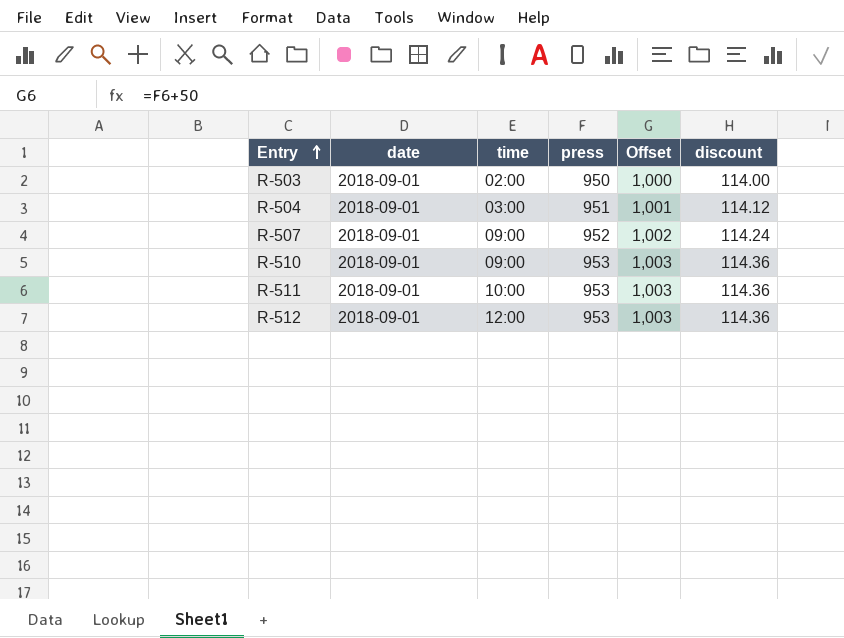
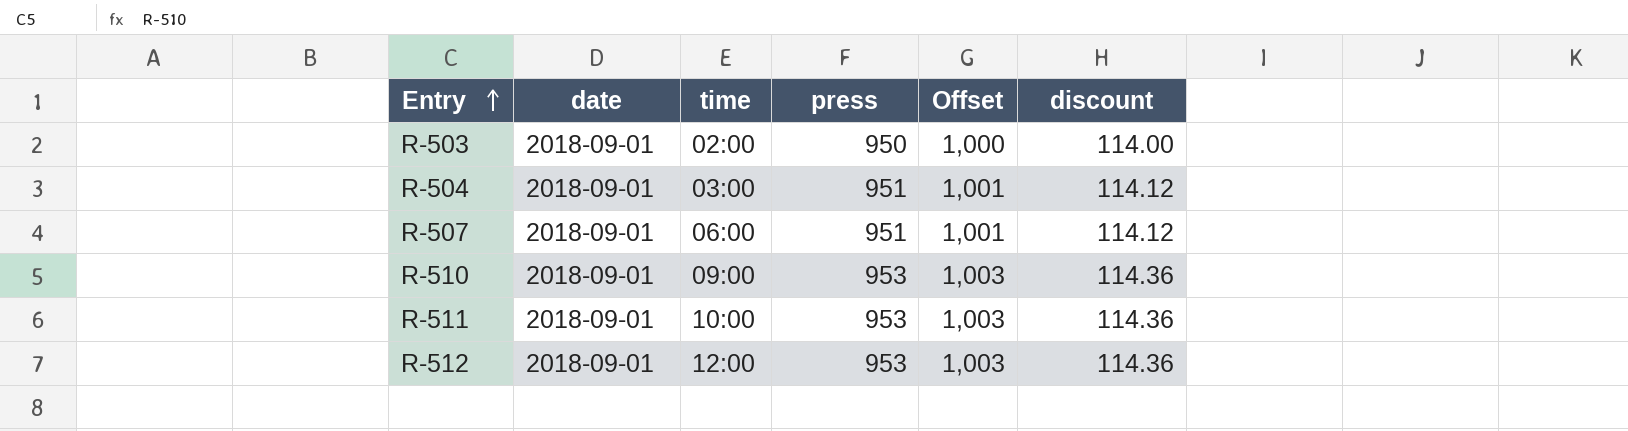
R-507 | time: 09:00 -> 06:00
R-507 | press: 952 -> 951
R-507 | Offset: 1,002 -> 1,001
R-507 | discount: 114.24 -> 114.12

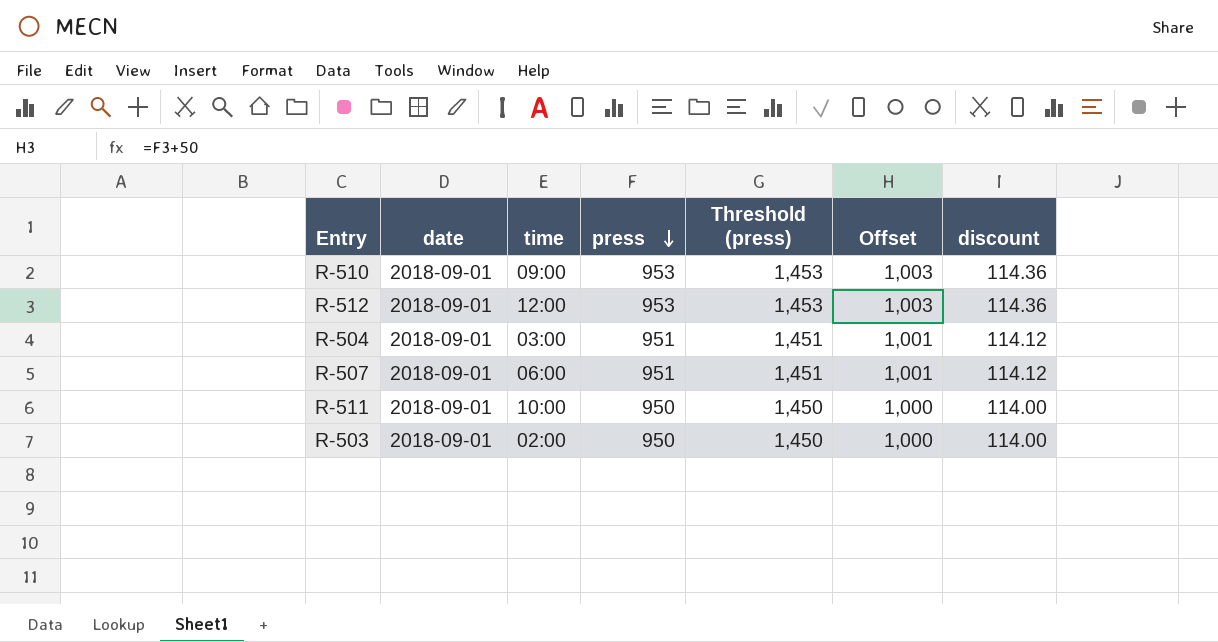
row order: Entry ascending -> press descending
column Threshold (press) | formula: none -> [press] + 500
R-511 | press: 953 -> 950
R-511 | Offset: 1,003 -> 1,000
R-511 | discount: 114.36 -> 114.00

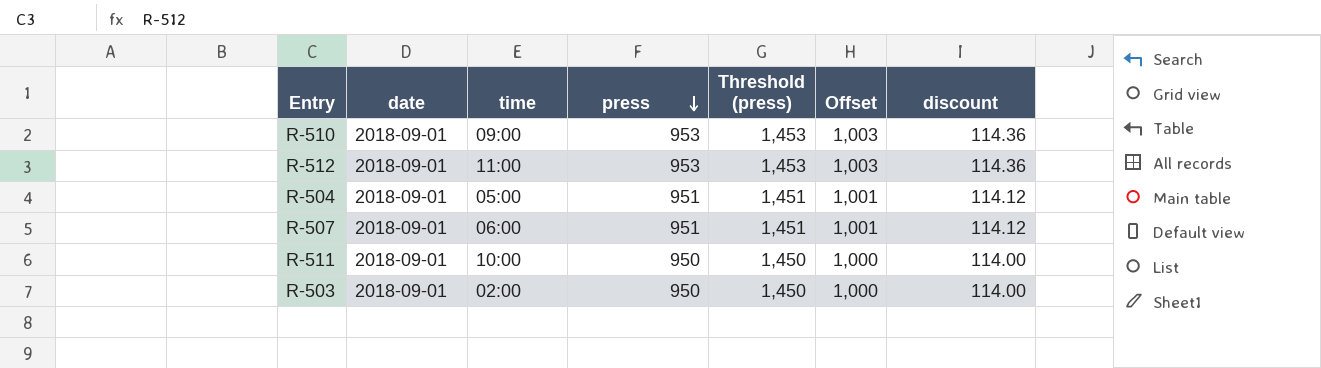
R-512 | time: 12:00 -> 11:00
R-504 | time: 03:00 -> 05:00

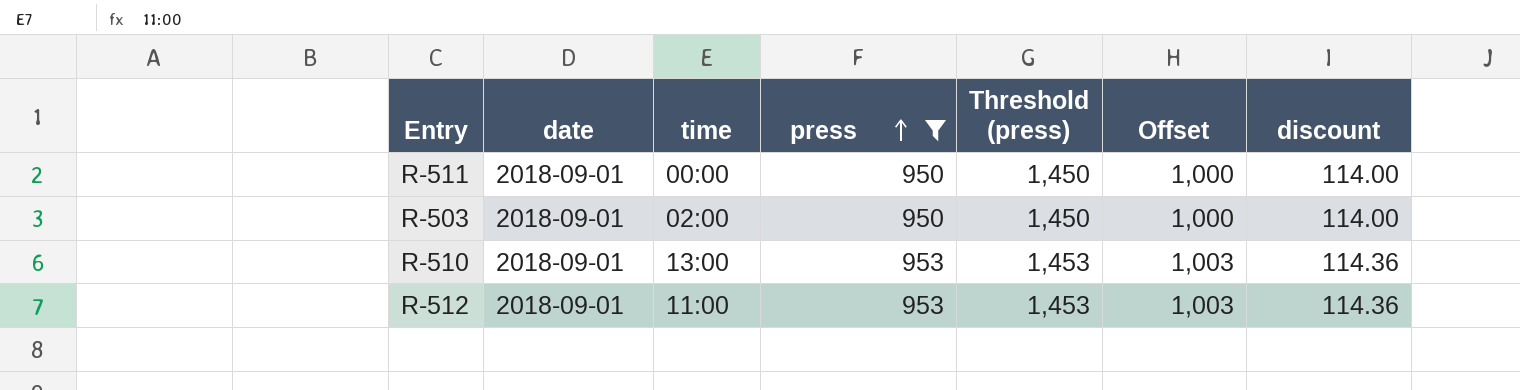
filter: none -> press != 951
row order: press descending -> press ascending
R-511 | time: 10:00 -> 00:00
R-510 | time: 09:00 -> 13:00

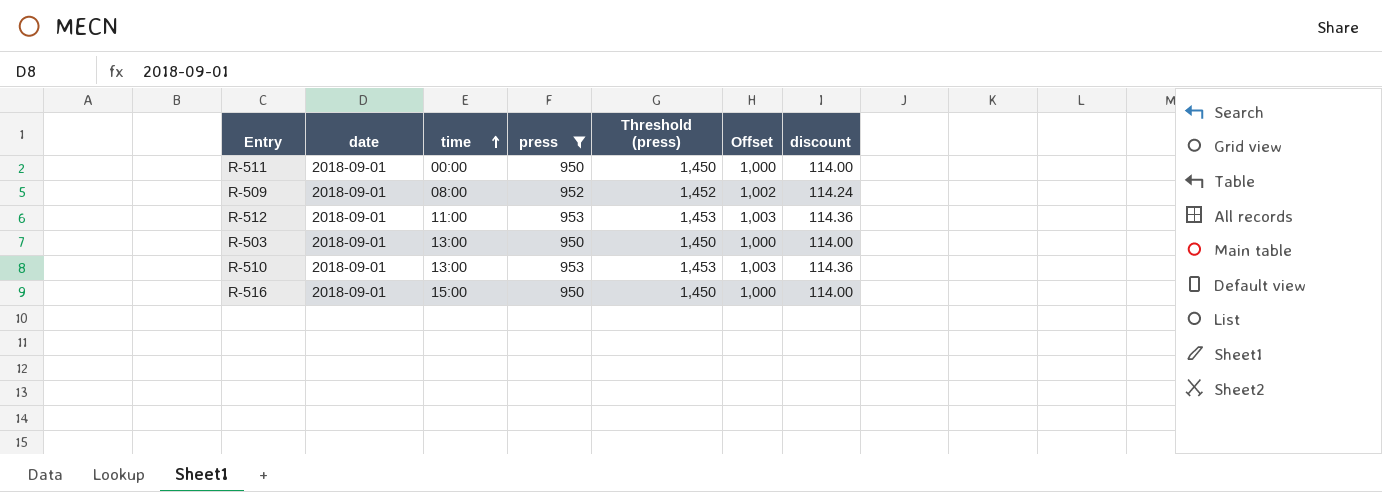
row order: press ascending -> time ascending
row R-509: none -> 2018-09-01 | 08:00 | 952 | 1,452 | 1,002 | 114.24
R-503 | time: 02:00 -> 13:00
row R-516: none -> 2018-09-01 | 15:00 | 950 | 1,450 | 1,000 | 114.00

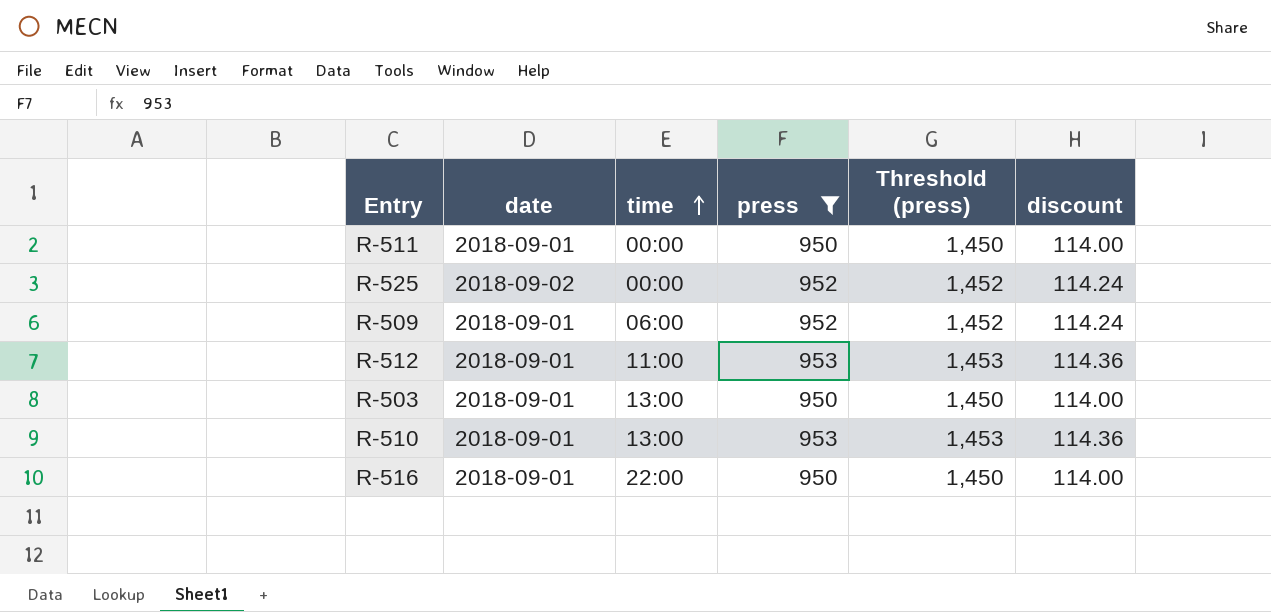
column Offset | formula: [press] + 50 -> none
row R-525: none -> 2018-09-02 | 00:00 | 952 | 1,452 | 114.24
R-509 | time: 08:00 -> 06:00
R-516 | time: 15:00 -> 22:00

